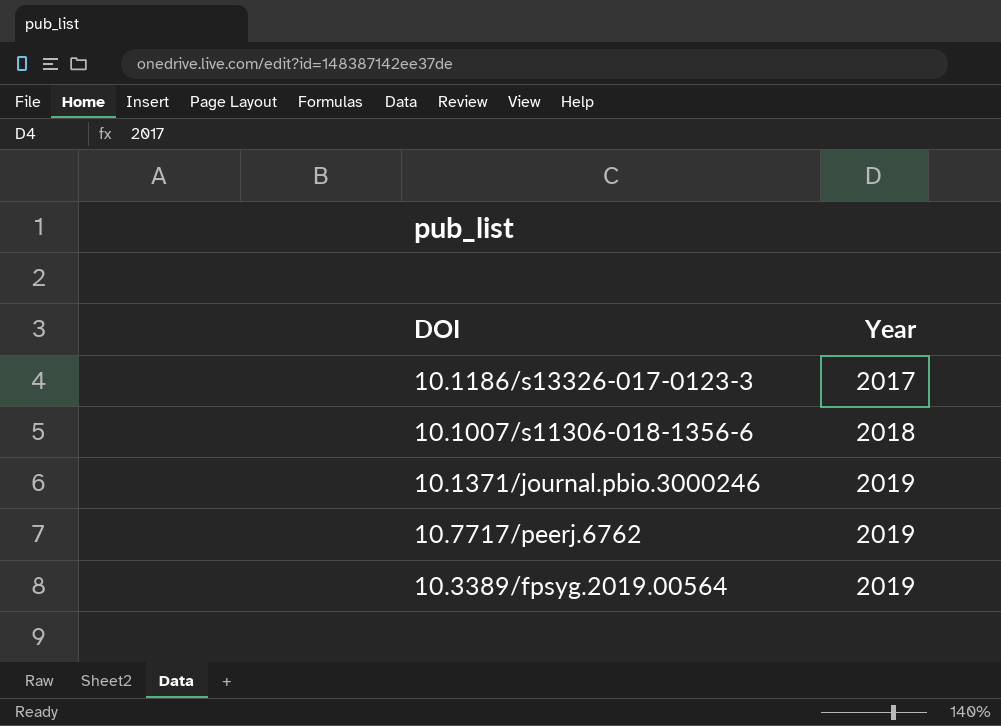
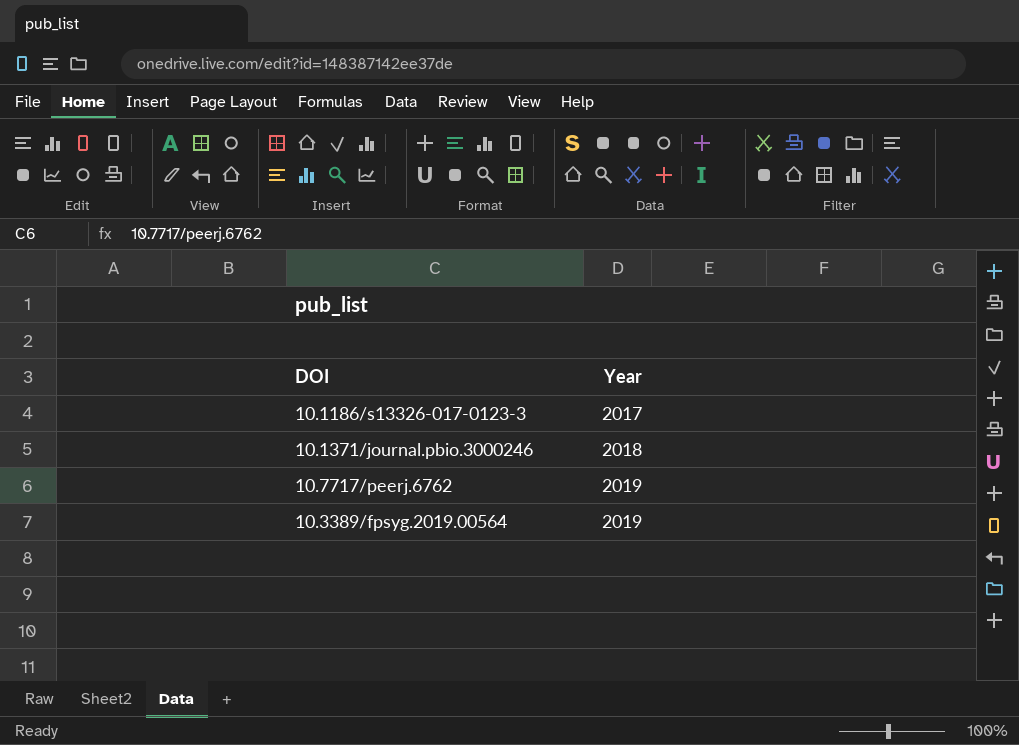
row 10.1007/s11306-018-1356-6: 2018 -> none
10.1371/journal.pbio.3000246 | Year: 2019 -> 2018

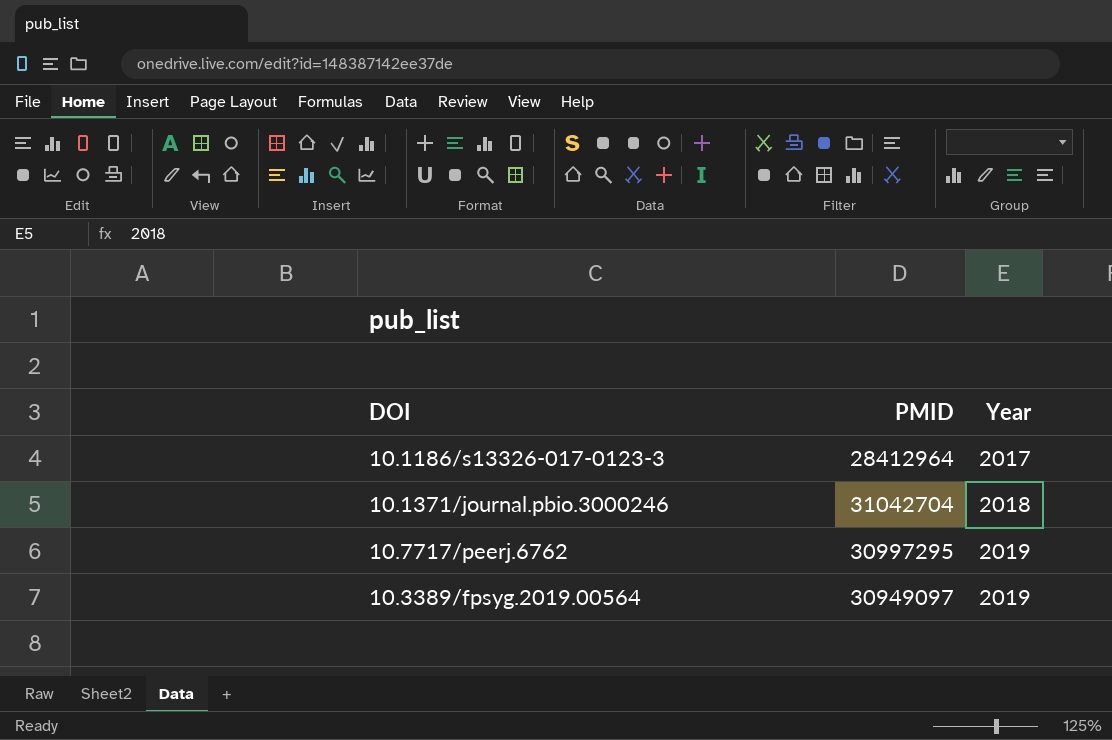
column PMID | position: none -> 2

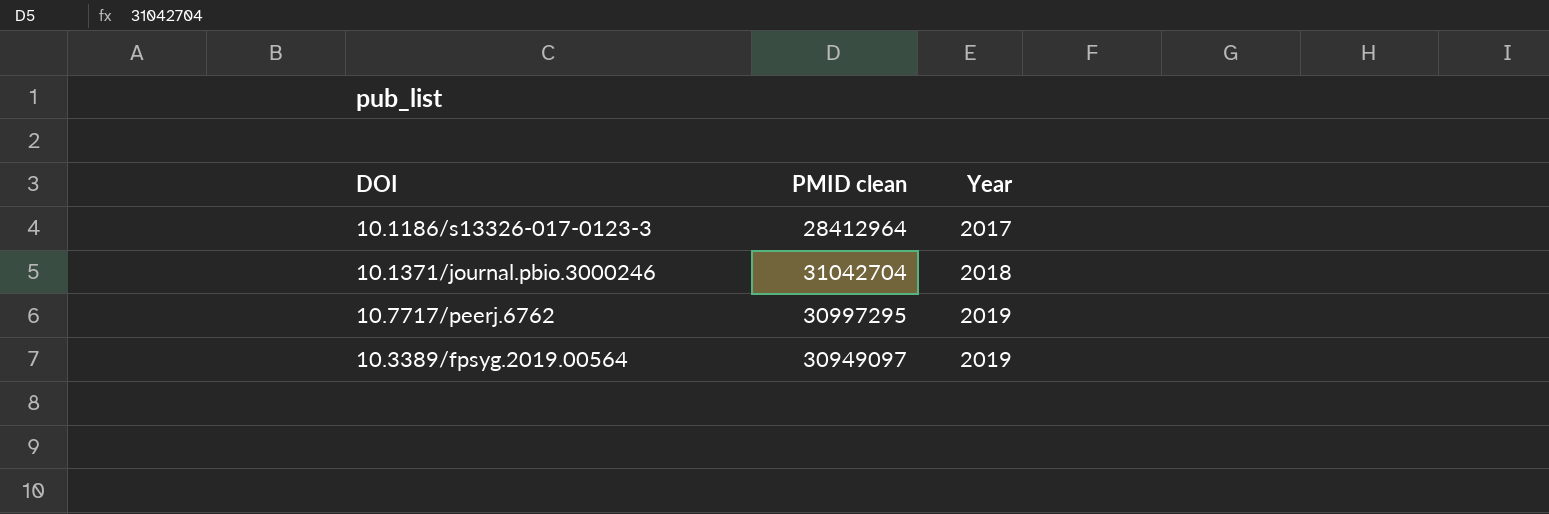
column name: PMID -> PMID clean

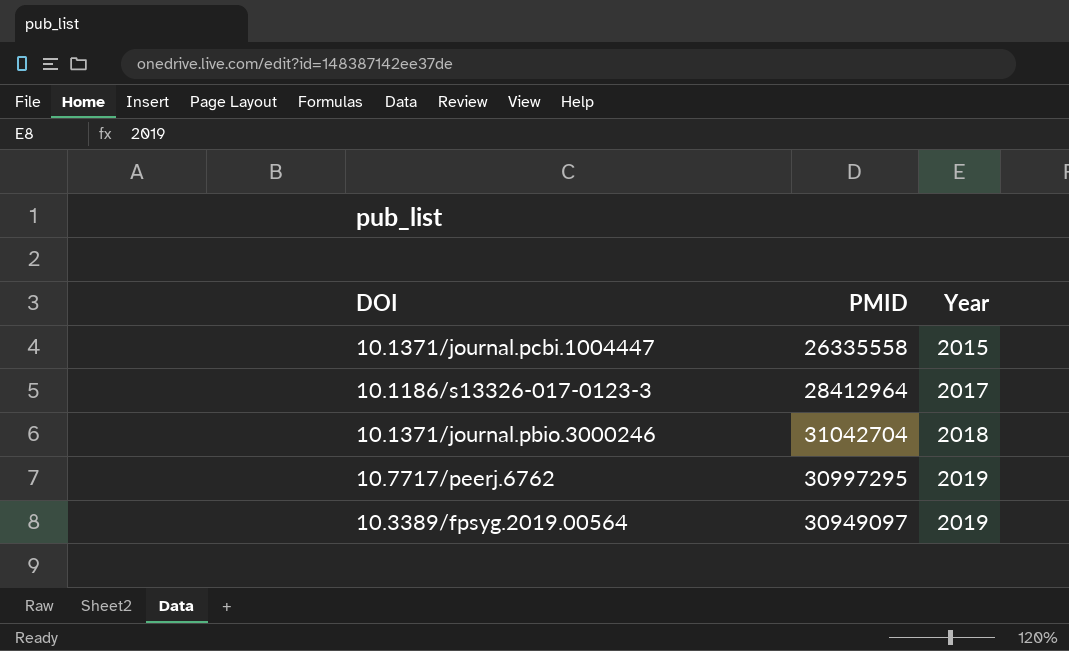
column name: PMID clean -> PMID
row 10.1371/journal.pcbi.1004447: none -> 26335558 | 2015

